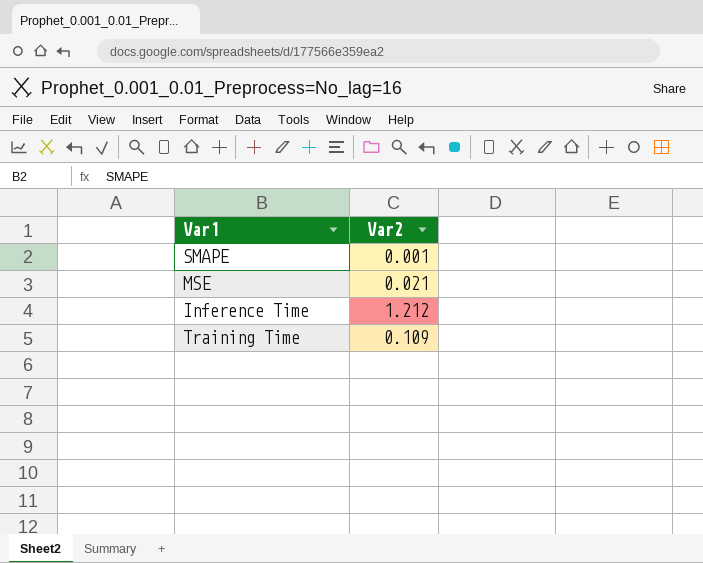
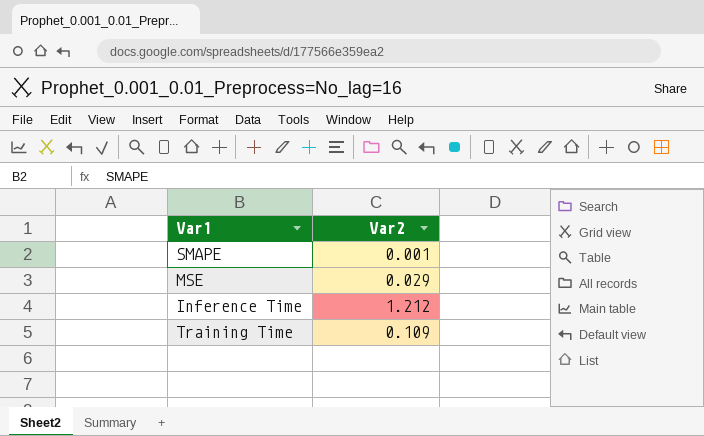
MSE | Var2: 0.021 -> 0.029

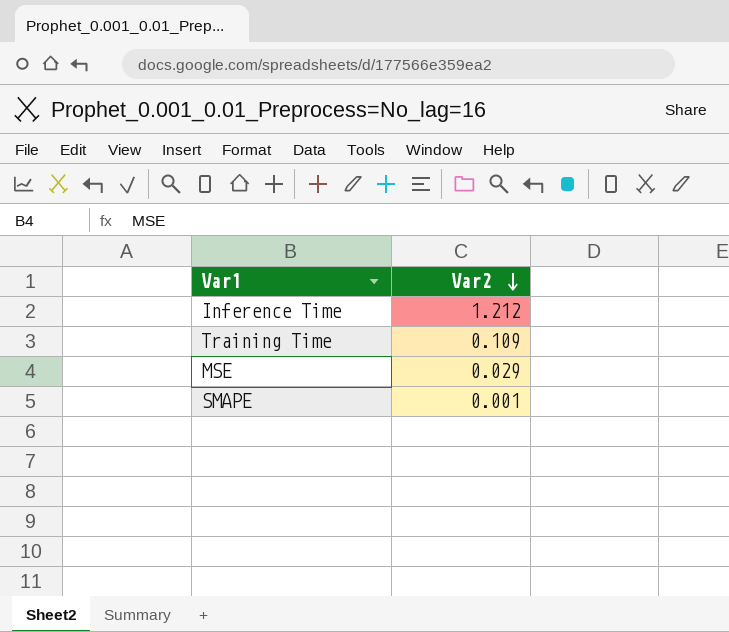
row order: none -> Var2 descending

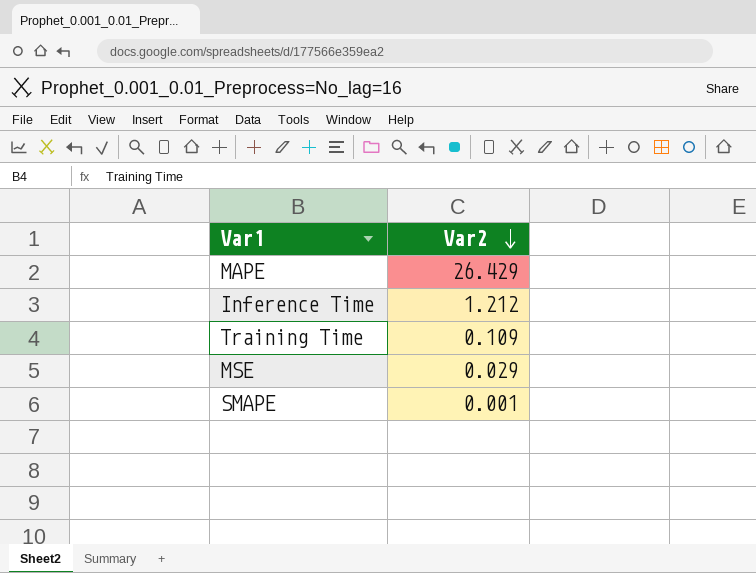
row MAPE: none -> 26.429

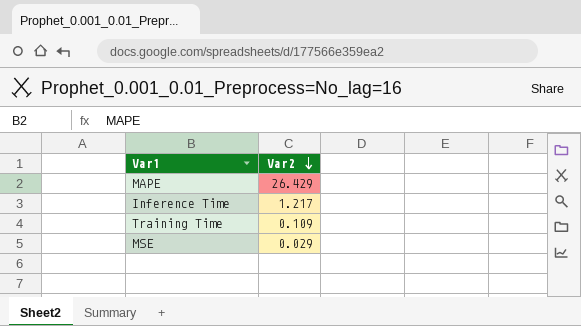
row SMAPE: 0.001 -> none
Inference Time | Var2: 1.212 -> 1.217

